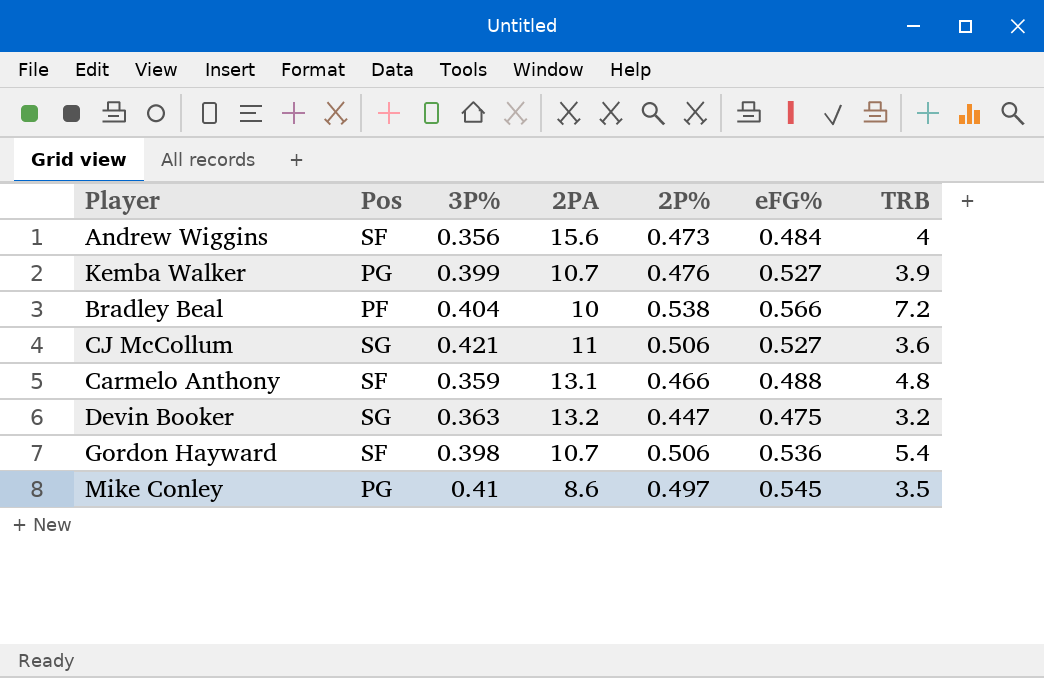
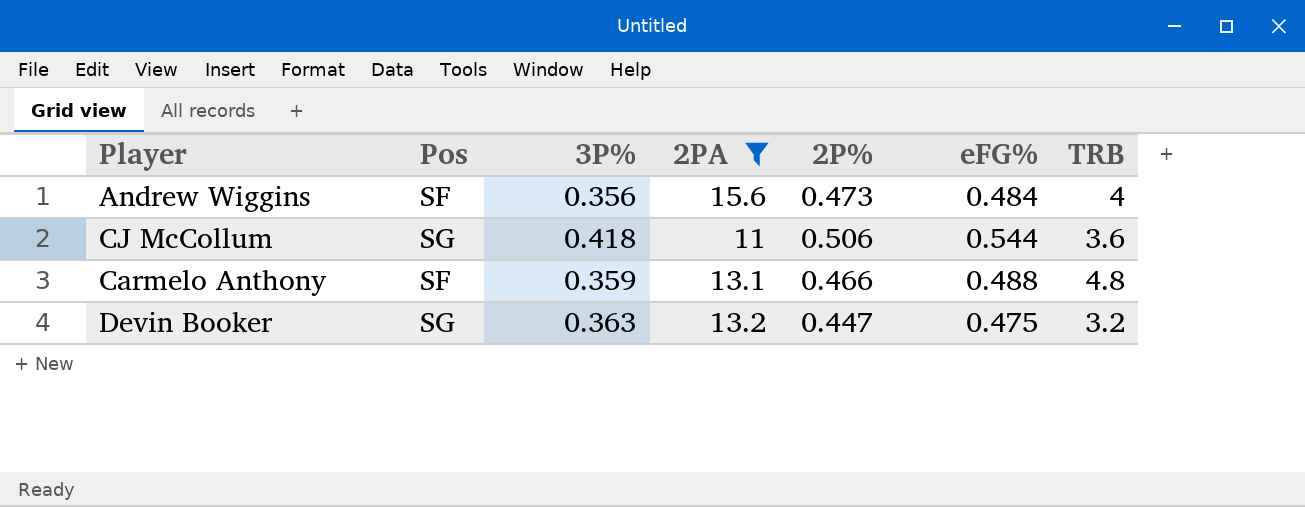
filter: none -> 2PA >= 11
CJ McCollum | 3P%: 0.421 -> 0.418
CJ McCollum | eFG%: 0.527 -> 0.544

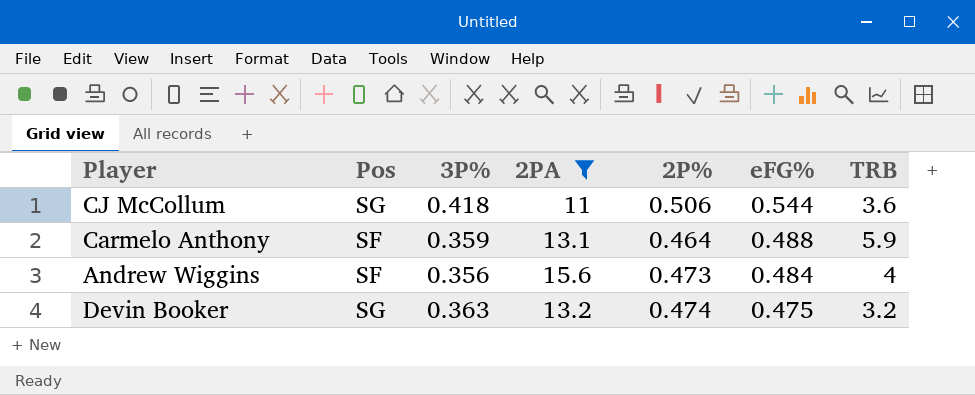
row order: none -> eFG% descending
Carmelo Anthony | 2P%: 0.466 -> 0.464
Carmelo Anthony | TRB: 4.8 -> 5.9
Devin Booker | 2P%: 0.447 -> 0.474

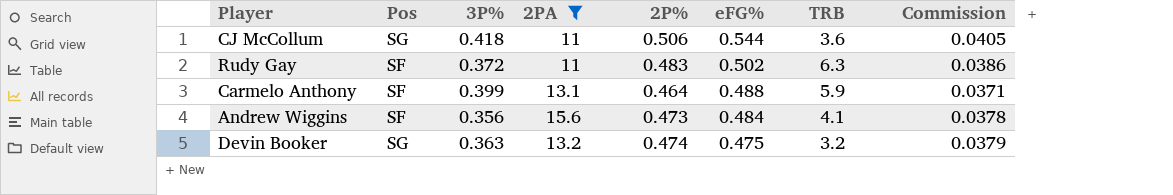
column Commission | formula: none -> [2P%] * 0.08
row Rudy Gay: none -> SF | 0.372 | 11 | 0.483 | 0.502 | 6.3 | 0.0386
Carmelo Anthony | 3P%: 0.359 -> 0.399
Andrew Wiggins | TRB: 4 -> 4.1

